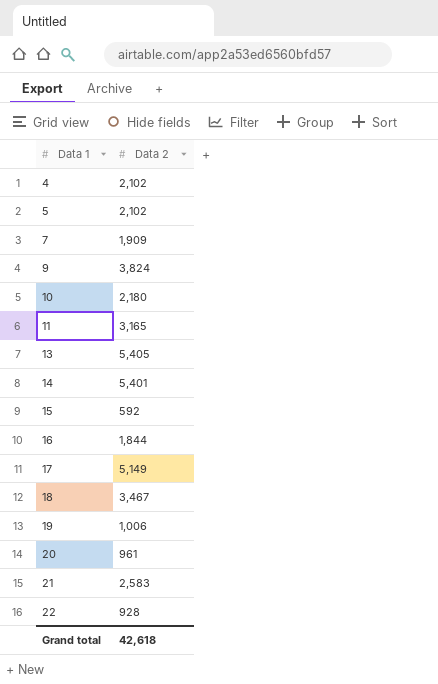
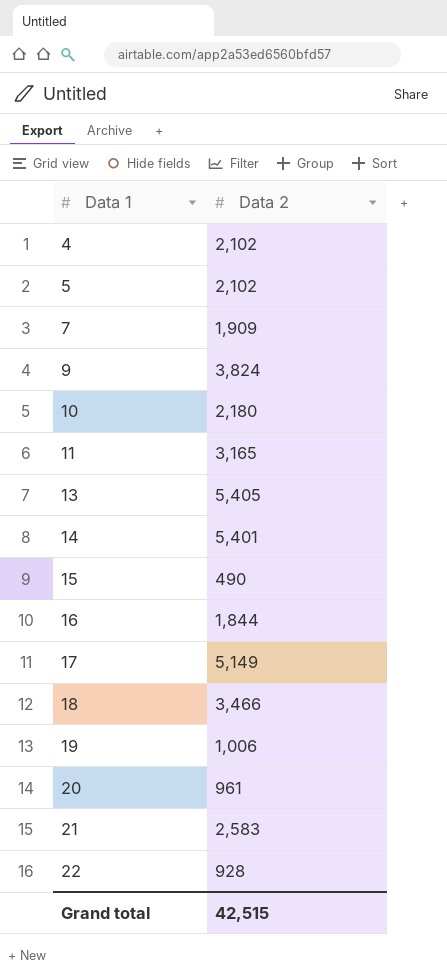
15 | Data 2: 592 -> 490
18 | Data 2: 3,467 -> 3,466
Grand total | Data 2: 42,618 -> 42,515

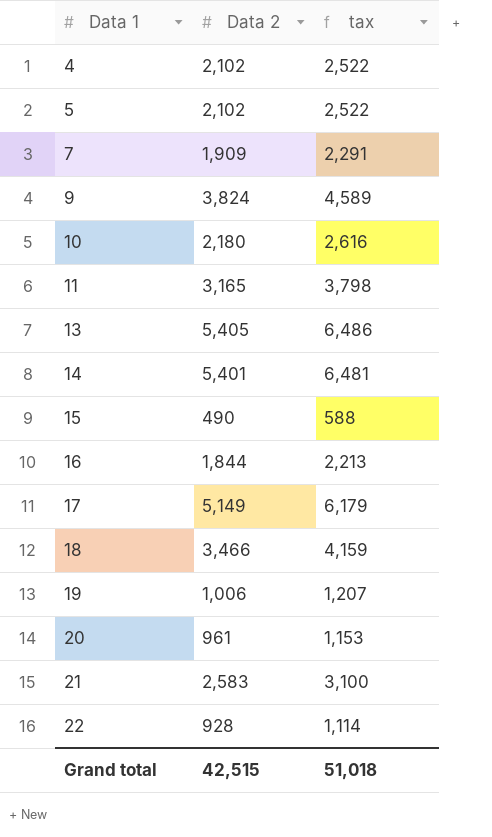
column tax | formula: none -> [Data 2] * 1.2

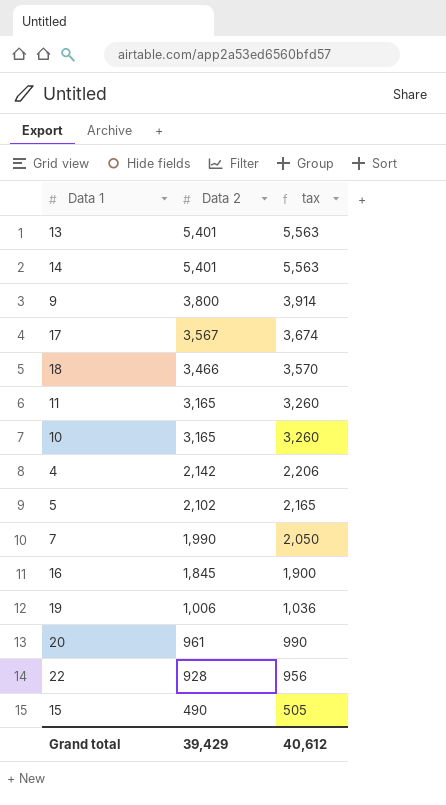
row order: Data 1 ascending -> Data 2 descending
column tax | formula: [Data 2] * 1.2 -> [Data 2] * 1.03
row 21: 2,583 | 3,100 -> none
13 | Data 2: 5,405 -> 5,401
9 | Data 2: 3,824 -> 3,800
17 | Data 2: 5,149 -> 3,567
10 | Data 2: 2,180 -> 3,165
4 | Data 2: 2,102 -> 2,142
7 | Data 2: 1,909 -> 1,990
16 | Data 2: 1,844 -> 1,845
Grand total | Data 2: 42,515 -> 39,429
Grand total | tax: 51,018 -> 40,612

